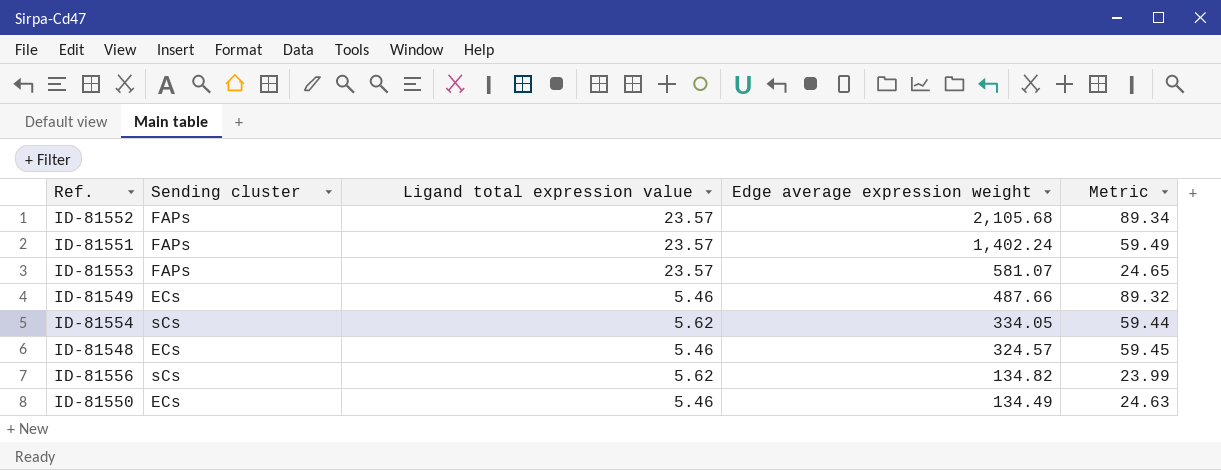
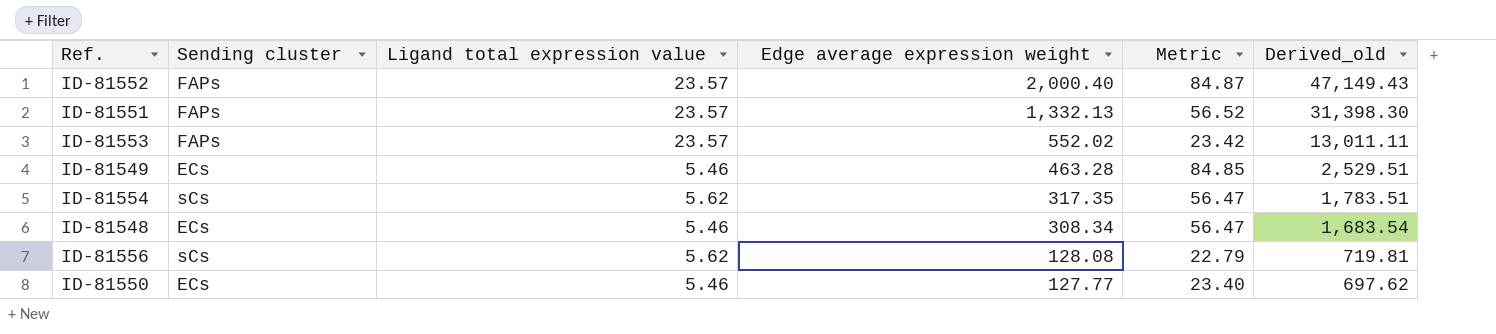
column Derived_old | formula: none -> [Ligand total expression value] * [Edge average expression weight]
ID-81552 | Edge average expression weight: 2,105.68 -> 2,000.40
ID-81552 | Metric: 89.34 -> 84.87
ID-81551 | Edge average expression weight: 1,402.24 -> 1,332.13
ID-81551 | Metric: 59.49 -> 56.52
ID-81553 | Edge average expression weight: 581.07 -> 552.02
ID-81553 | Metric: 24.65 -> 23.42
ID-81549 | Edge average expression weight: 487.66 -> 463.28
ID-81549 | Metric: 89.32 -> 84.85
ID-81554 | Edge average expression weight: 334.05 -> 317.35
ID-81554 | Metric: 59.44 -> 56.47
ID-81548 | Edge average expression weight: 324.57 -> 308.34
ID-81548 | Metric: 59.45 -> 56.47
ID-81556 | Edge average expression weight: 134.82 -> 128.08
ID-81556 | Metric: 23.99 -> 22.79
ID-81550 | Edge average expression weight: 134.49 -> 127.77
ID-81550 | Metric: 24.63 -> 23.40

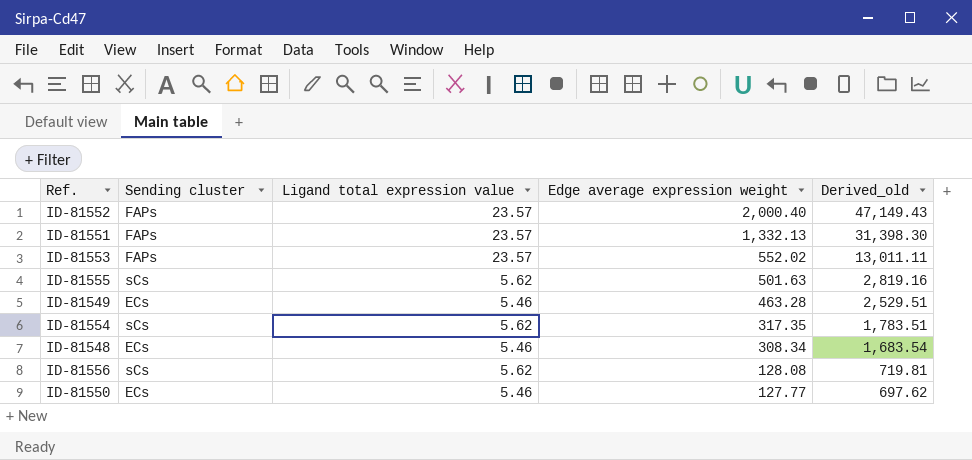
column Metric | formula: [Edge average expression weight] / [Ligand total expression value] -> none
row ID-81555: none -> sCs | 5.62 | 501.63 | 2,819.16

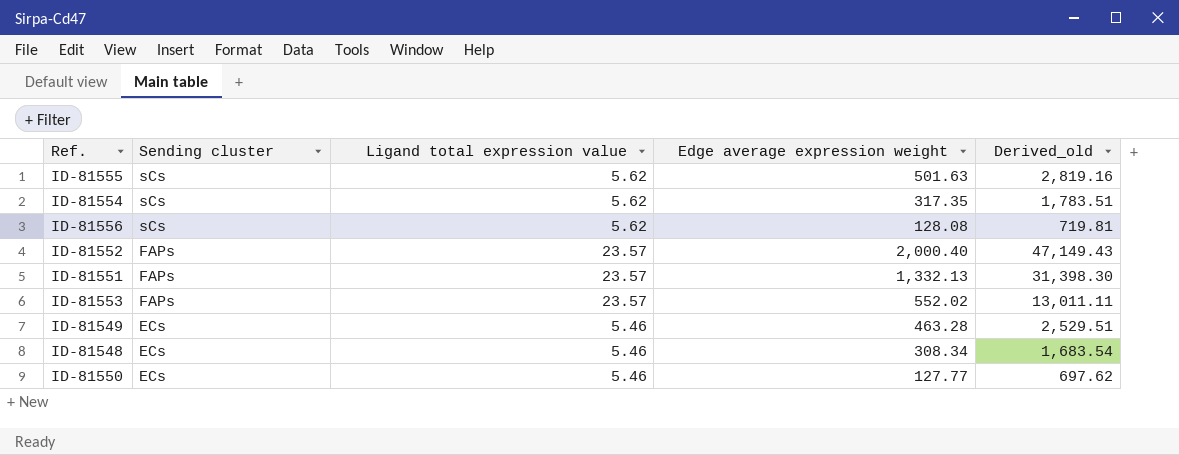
row order: Edge average expression weight descending -> Sending cluster descending

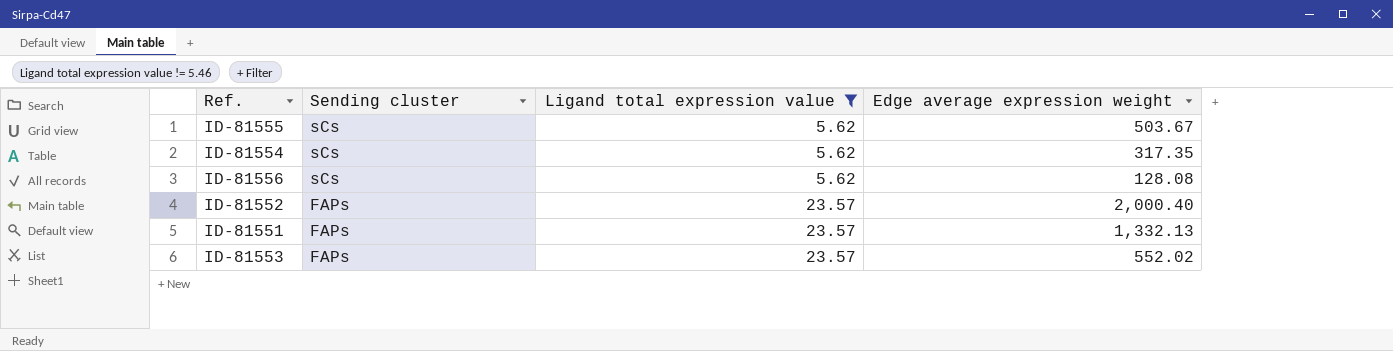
filter: none -> Ligand total expression value != 5.46
column Derived_old | formula: [Ligand total expression value] * [Edge average expression weight] -> none
ID-81555 | Edge average expression weight: 501.63 -> 503.67

